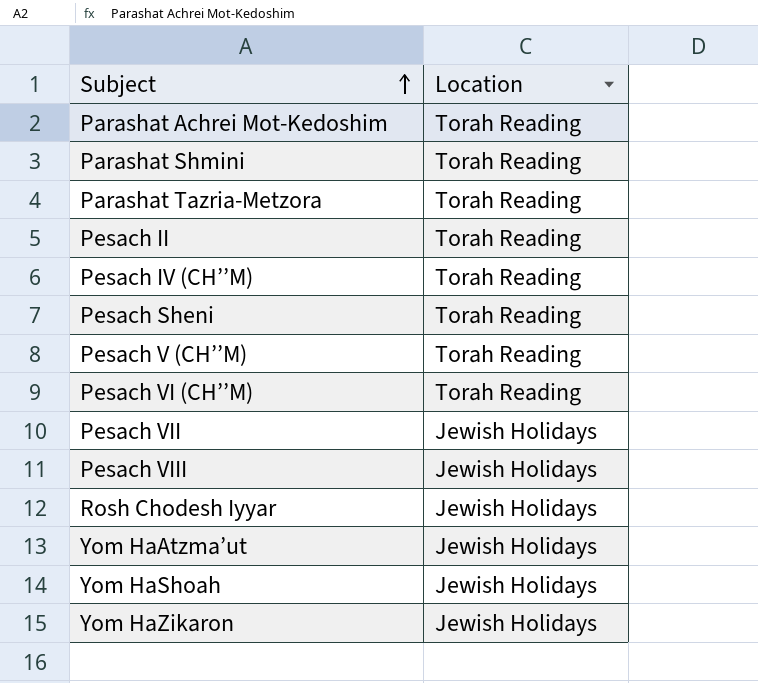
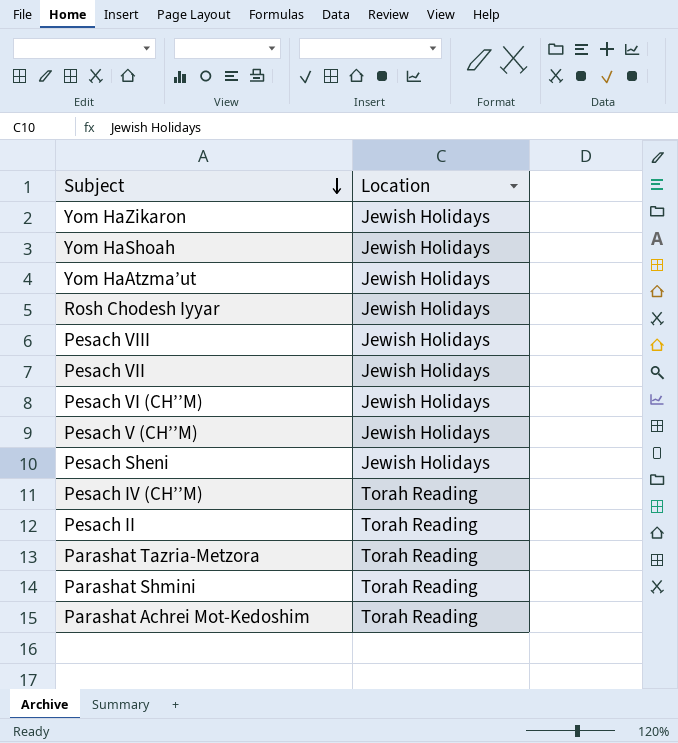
row order: Subject ascending -> Subject descending
Pesach VI (CH’’M) | Location: Torah Reading -> Jewish Holidays
Pesach V (CH’’M) | Location: Torah Reading -> Jewish Holidays
Pesach Sheni | Location: Torah Reading -> Jewish Holidays

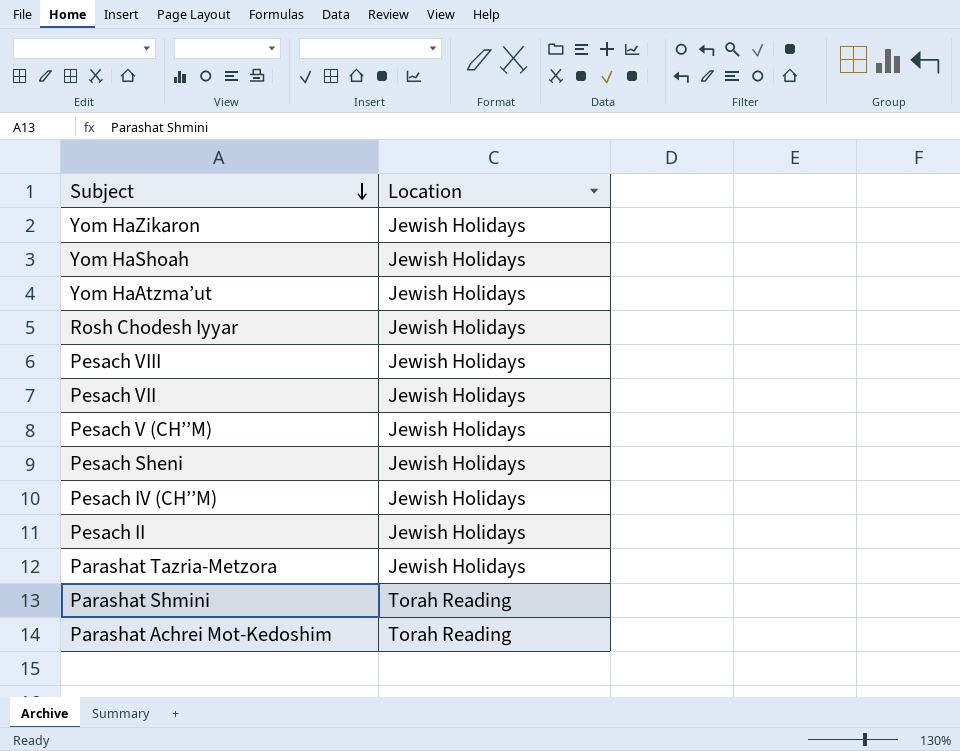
row Pesach VI (CH’’M): Jewish Holidays -> none
Pesach IV (CH’’M) | Location: Torah Reading -> Jewish Holidays
Pesach II | Location: Torah Reading -> Jewish Holidays
Parashat Tazria-Metzora | Location: Torah Reading -> Jewish Holidays

